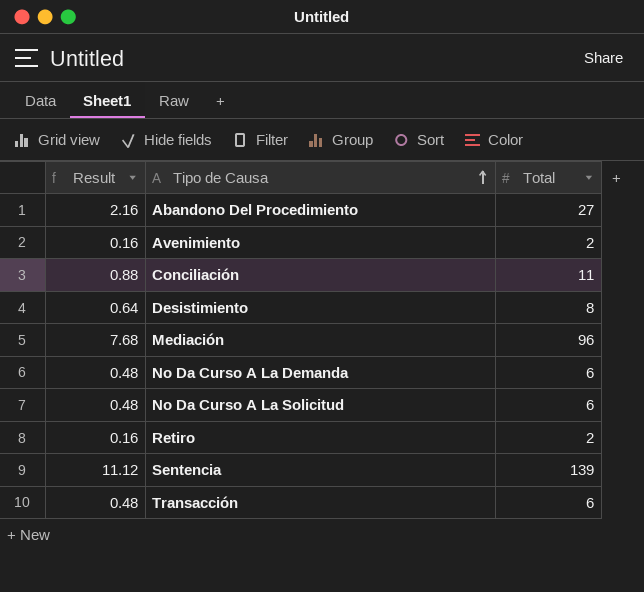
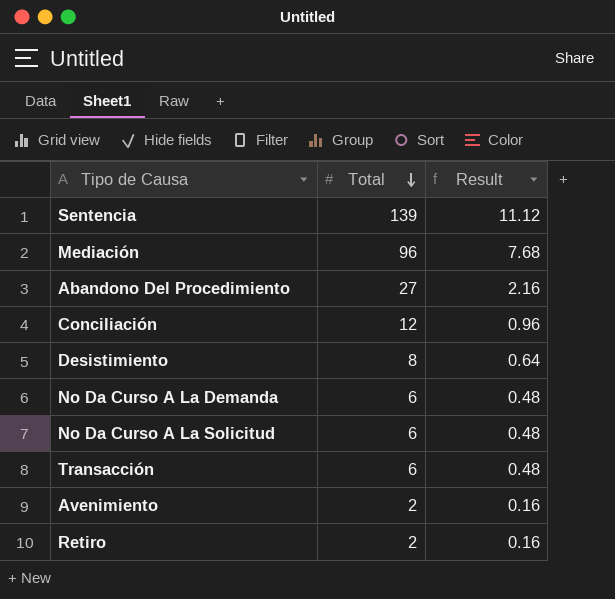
row order: Tipo de Causa ascending -> Total descending
column Result | position: 1 -> 3
Conciliación | Total: 11 -> 12
Conciliación | Result: 0.88 -> 0.96

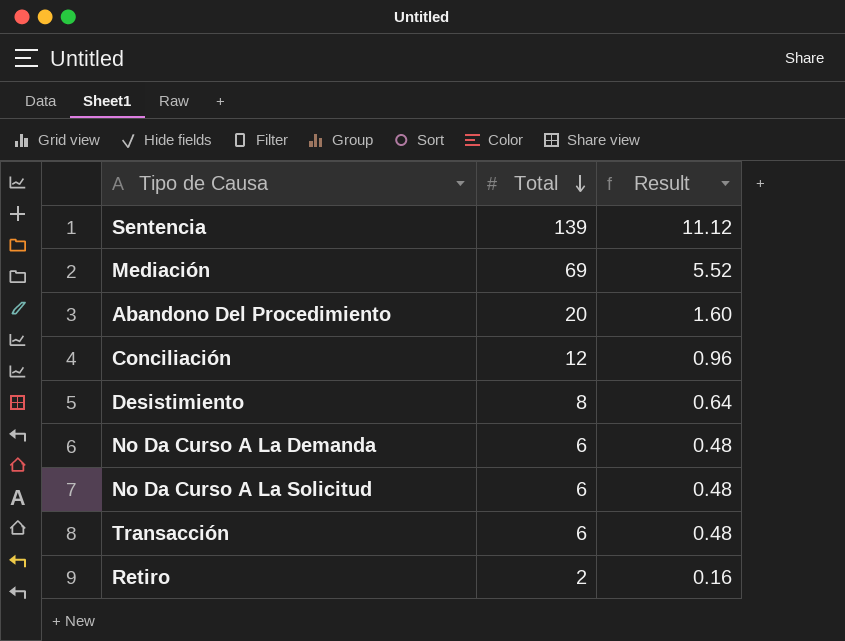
row Avenimiento: 2 | 0.16 -> none
Mediación | Total: 96 -> 69
Mediación | Result: 7.68 -> 5.52
Abandono Del Procedimiento | Total: 27 -> 20
Abandono Del Procedimiento | Result: 2.16 -> 1.60

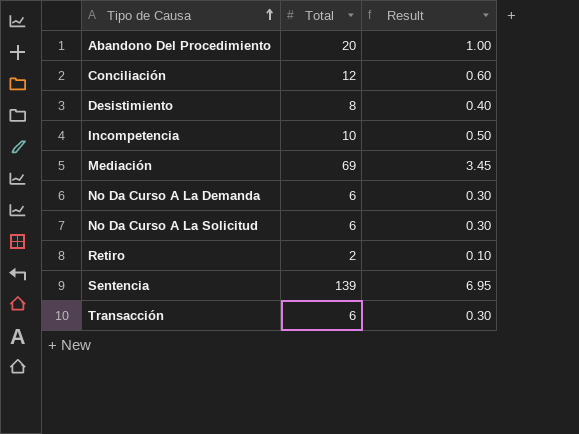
row order: Total descending -> Tipo de Causa ascending
column Result | formula: [Total] * 0.08 -> [Total] * 0.05
row Incompetencia: none -> 10 | 0.50

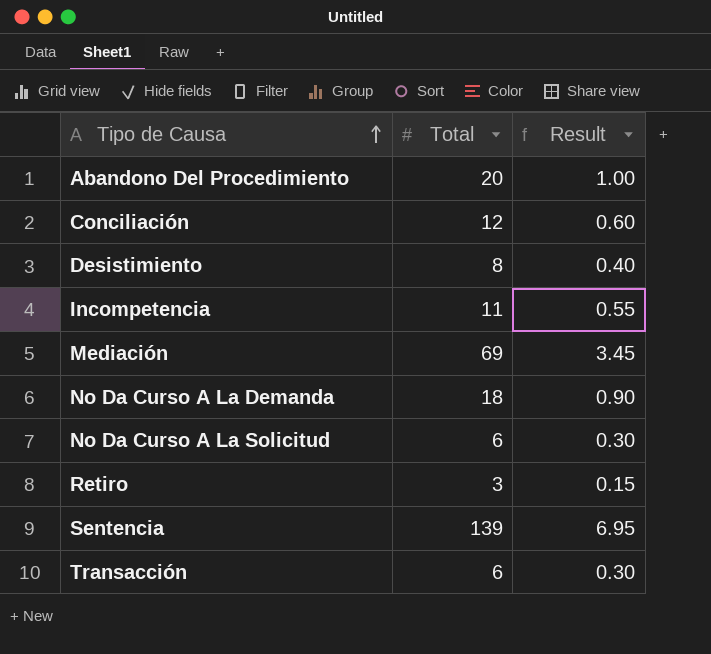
Incompetencia | Total: 10 -> 11
Incompetencia | Result: 0.50 -> 0.55
No Da Curso A La Demanda | Total: 6 -> 18
No Da Curso A La Demanda | Result: 0.30 -> 0.90
Retiro | Total: 2 -> 3
Retiro | Result: 0.10 -> 0.15

